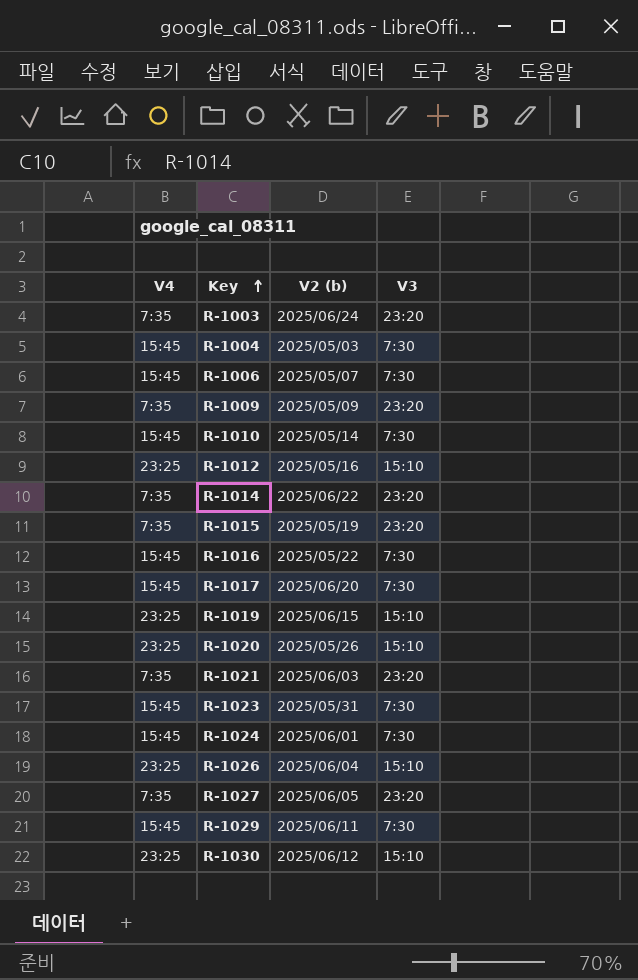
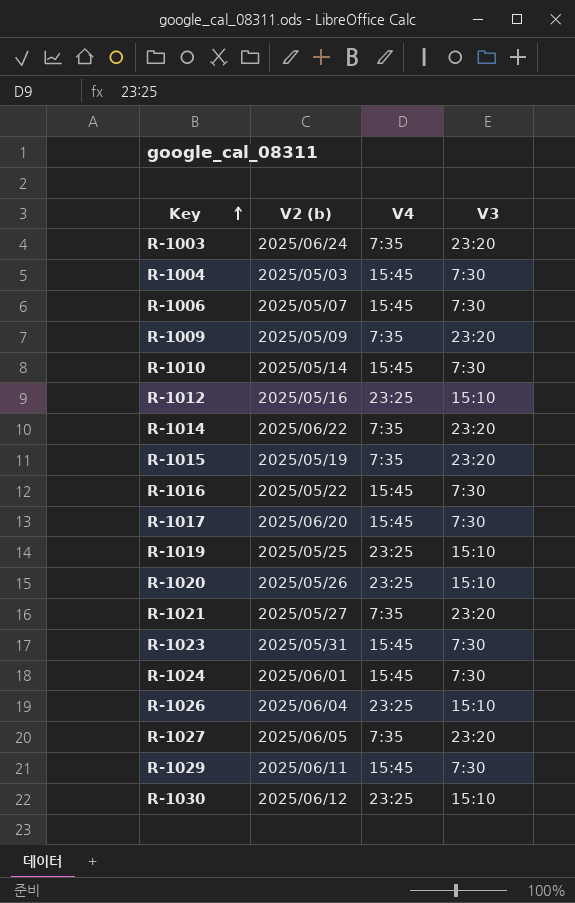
column V4 | position: 1 -> 3
R-1019 | V2 (b): 2025/06/15 -> 2025/05/25
R-1021 | V2 (b): 2025/06/03 -> 2025/05/27

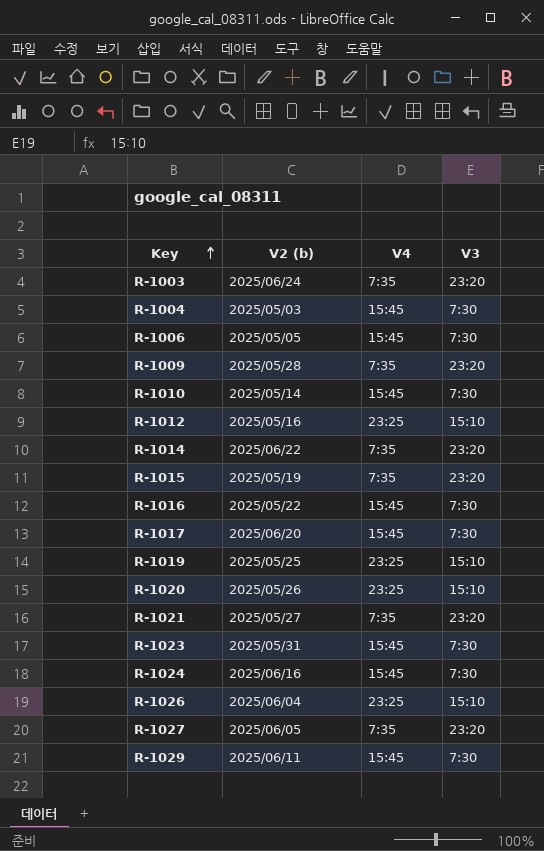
row R-1030: 2025/06/12 | 23:25 | 15:10 -> none
R-1006 | V2 (b): 2025/05/07 -> 2025/05/05
R-1009 | V2 (b): 2025/05/09 -> 2025/05/28
R-1024 | V2 (b): 2025/06/01 -> 2025/06/16

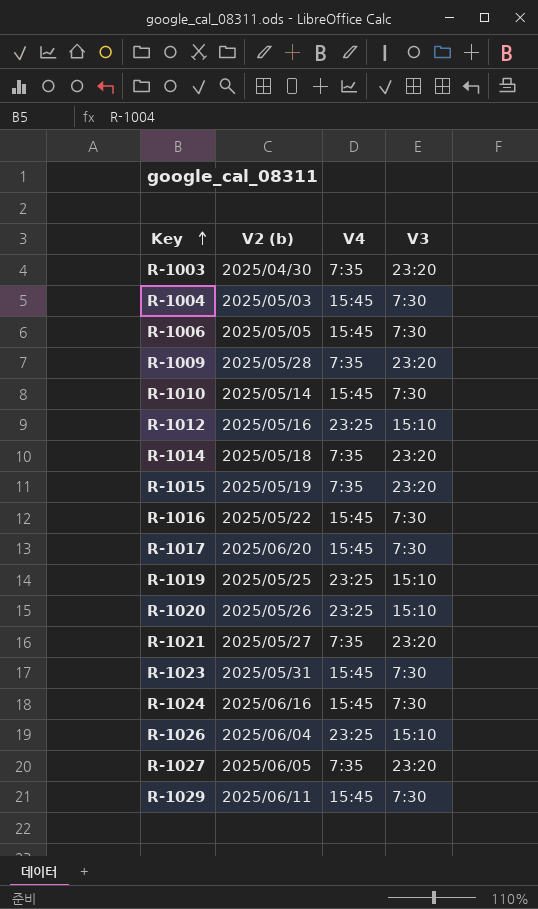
R-1003 | V2 (b): 2025/06/24 -> 2025/04/30
R-1014 | V2 (b): 2025/06/22 -> 2025/05/18

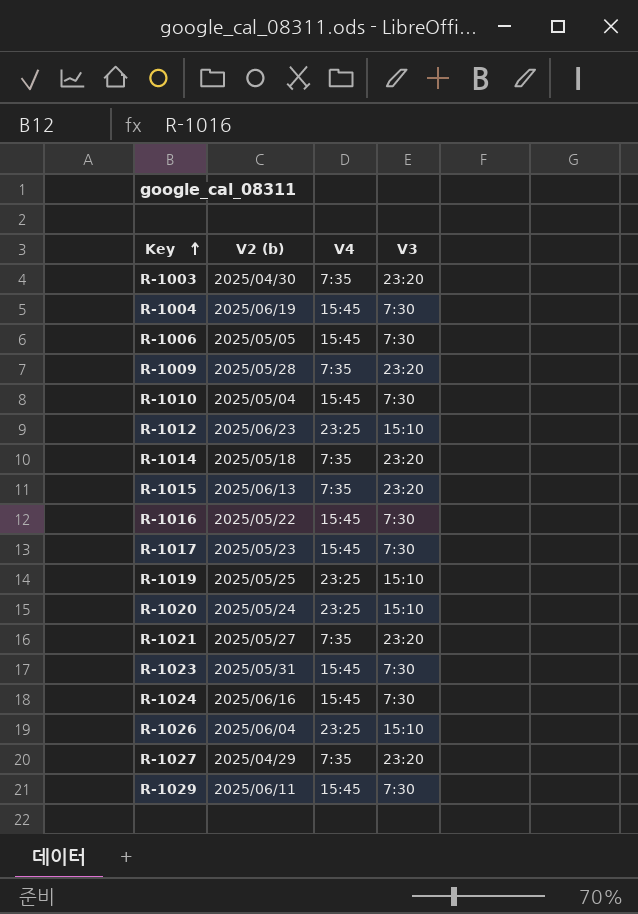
R-1004 | V2 (b): 2025/05/03 -> 2025/06/19
R-1010 | V2 (b): 2025/05/14 -> 2025/05/04
R-1012 | V2 (b): 2025/05/16 -> 2025/06/23
R-1015 | V2 (b): 2025/05/19 -> 2025/06/13
R-1017 | V2 (b): 2025/06/20 -> 2025/05/23
R-1020 | V2 (b): 2025/05/26 -> 2025/05/24
R-1027 | V2 (b): 2025/06/05 -> 2025/04/29

